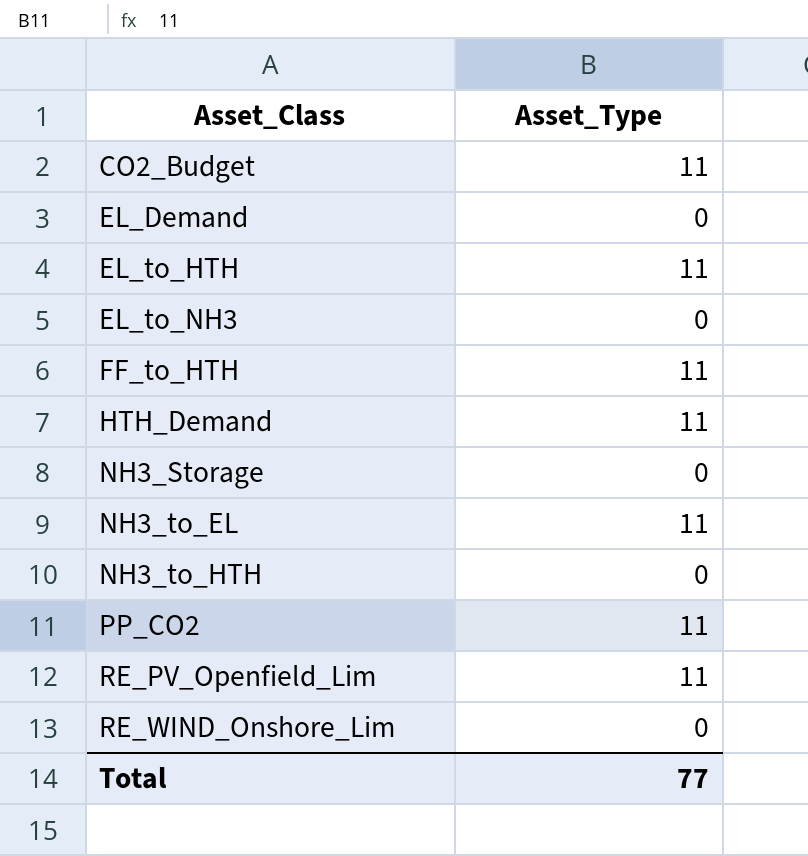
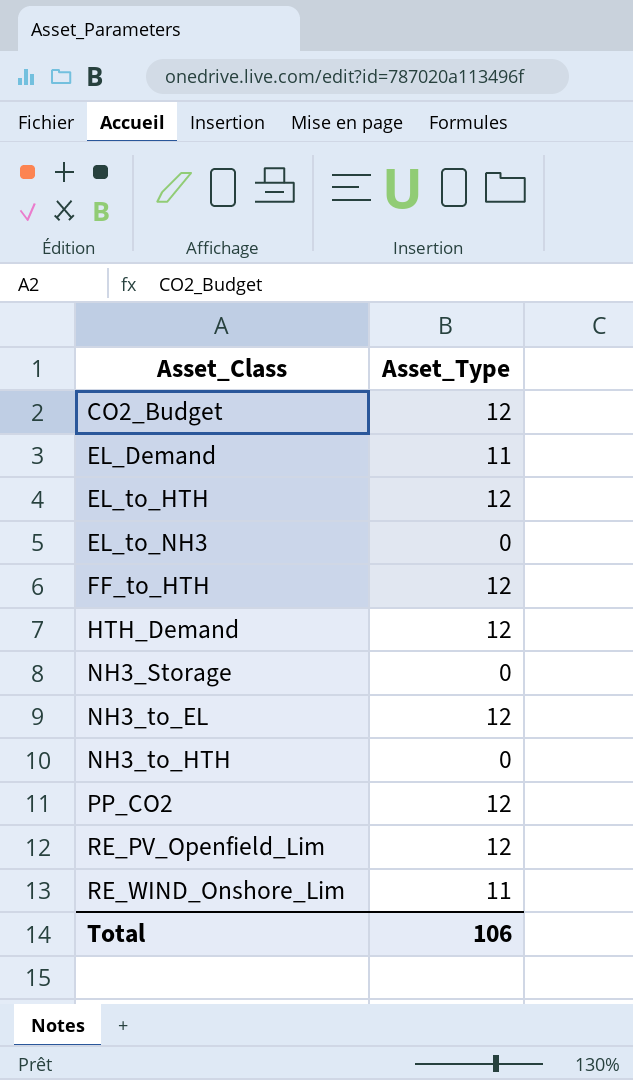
CO2_Budget | Asset_Type: 11 -> 12
EL_Demand | Asset_Type: 0 -> 11
EL_to_HTH | Asset_Type: 11 -> 12
FF_to_HTH | Asset_Type: 11 -> 12
HTH_Demand | Asset_Type: 11 -> 12
NH3_to_EL | Asset_Type: 11 -> 12
PP_CO2 | Asset_Type: 11 -> 12
RE_PV_Openfield_Lim | Asset_Type: 11 -> 12
RE_WIND_Onshore_Lim | Asset_Type: 0 -> 11
Total | Asset_Type: 77 -> 106

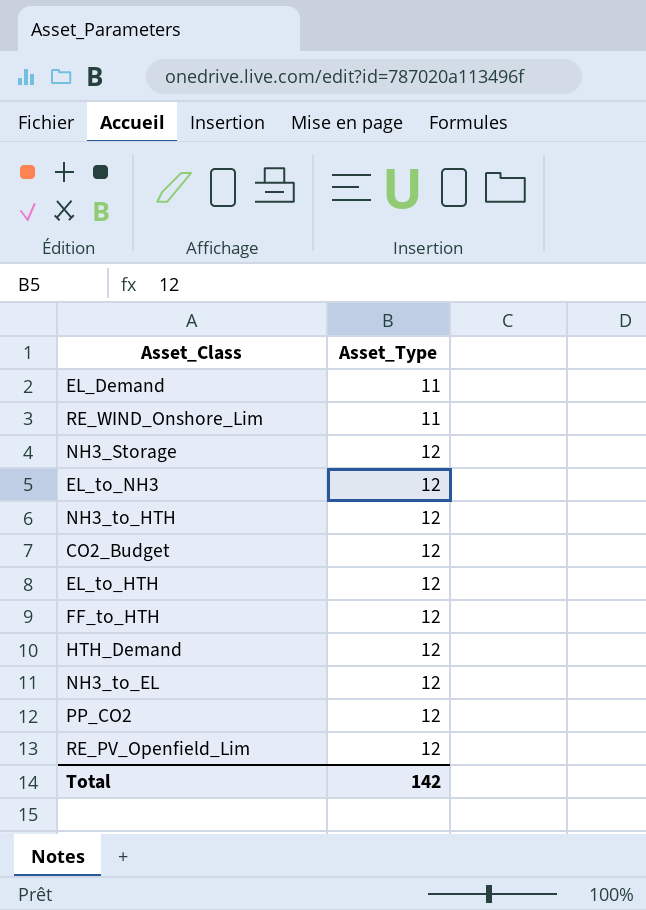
row order: Asset_Class ascending -> Asset_Type ascending
NH3_Storage | Asset_Type: 0 -> 12
EL_to_NH3 | Asset_Type: 0 -> 12
NH3_to_HTH | Asset_Type: 0 -> 12
Total | Asset_Type: 106 -> 142

